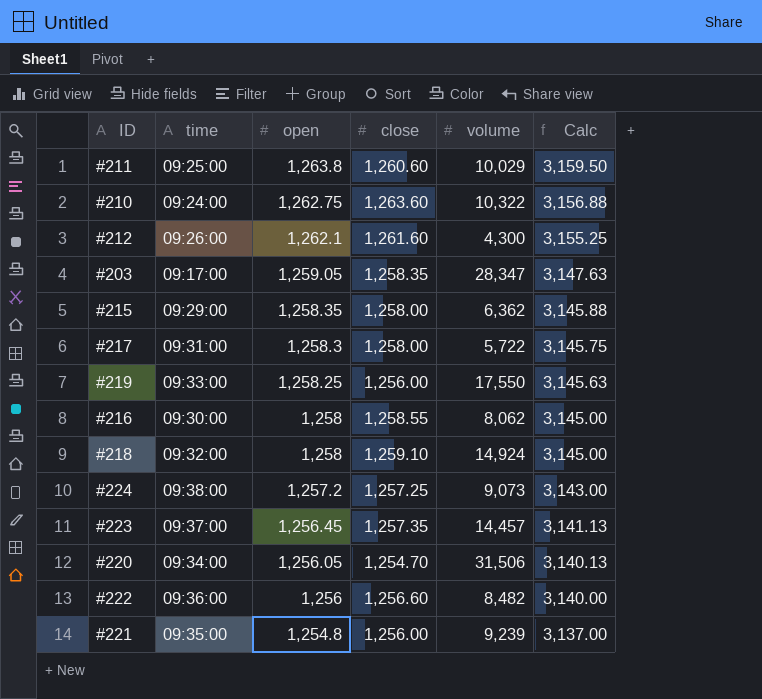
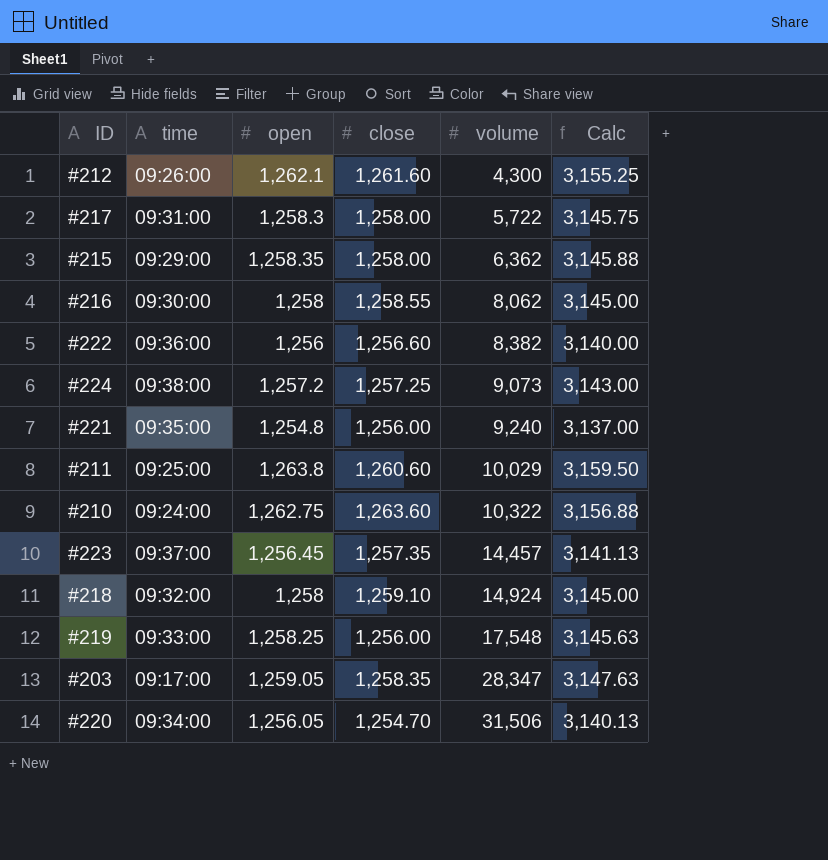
row order: open descending -> volume ascending
#222 | volume: 8,482 -> 8,382
#221 | volume: 9,239 -> 9,240
#219 | volume: 17,550 -> 17,548

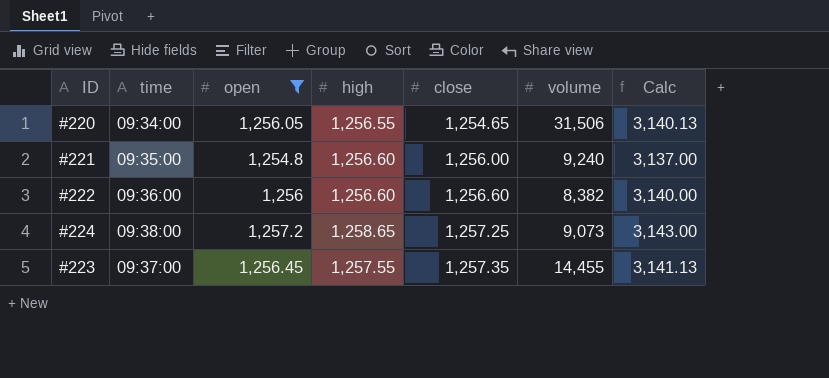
filter: none -> open <= 1,257.2
row order: volume ascending -> close ascending
column high | position: none -> 4
#220 | close: 1,254.70 -> 1,254.65
#223 | volume: 14,457 -> 14,455

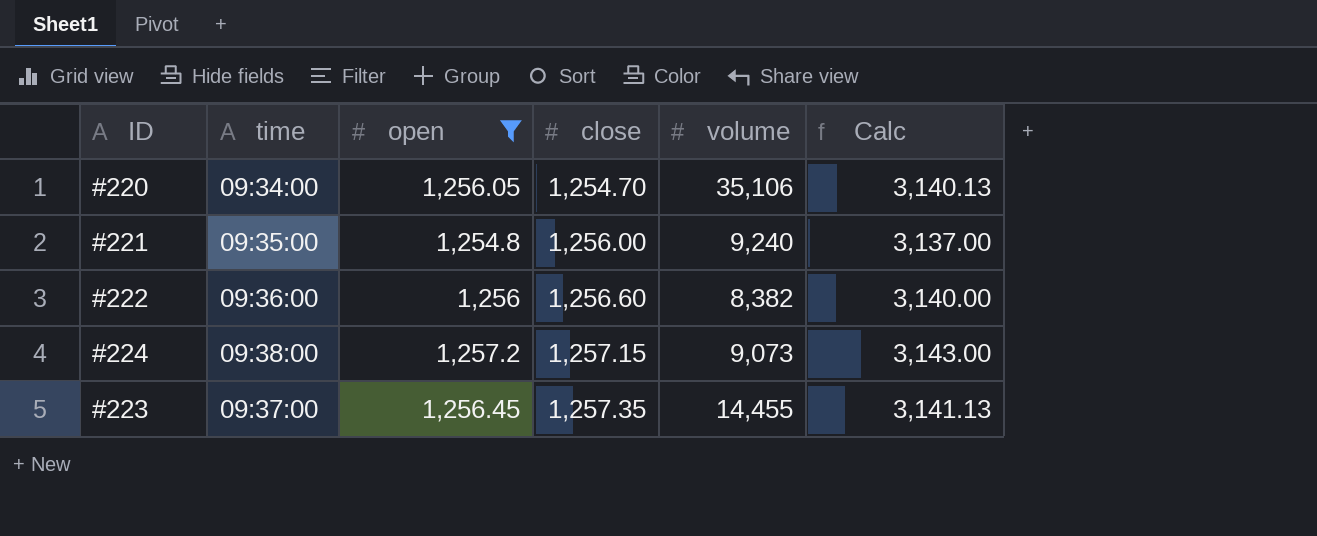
column high | position: 4 -> none
#220 | close: 1,254.65 -> 1,254.70
#220 | volume: 31,506 -> 35,106
#224 | close: 1,257.25 -> 1,257.15

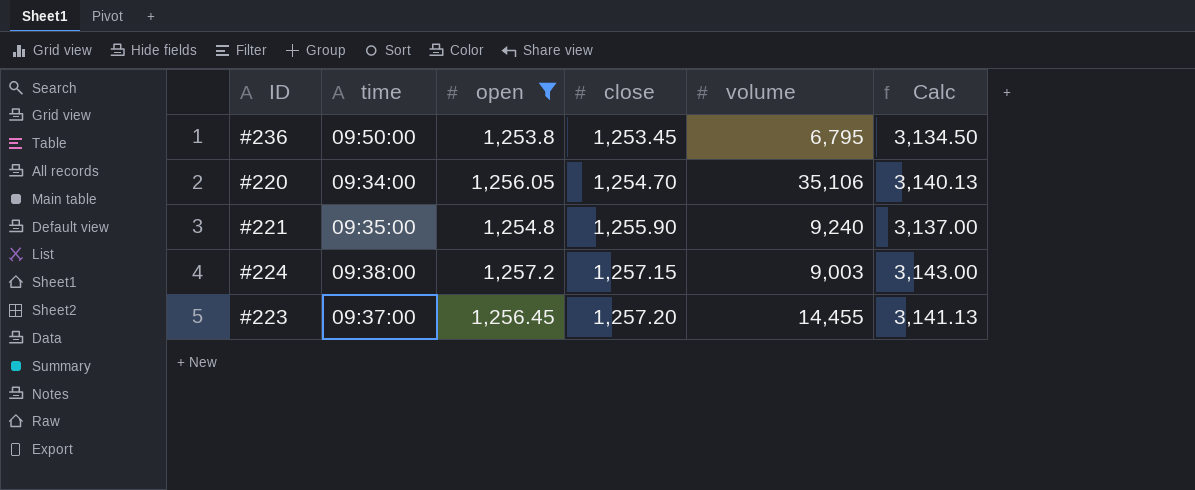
row #222: 09:36:00 | 1,256 | 1,256.60 | 8,382 | 3,140.00 -> none
row #236: none -> 09:50:00 | 1,253.8 | 1,253.45 | 6,795 | 3,134.50
#221 | close: 1,256.00 -> 1,255.90
#224 | volume: 9,073 -> 9,003
#223 | close: 1,257.35 -> 1,257.20

